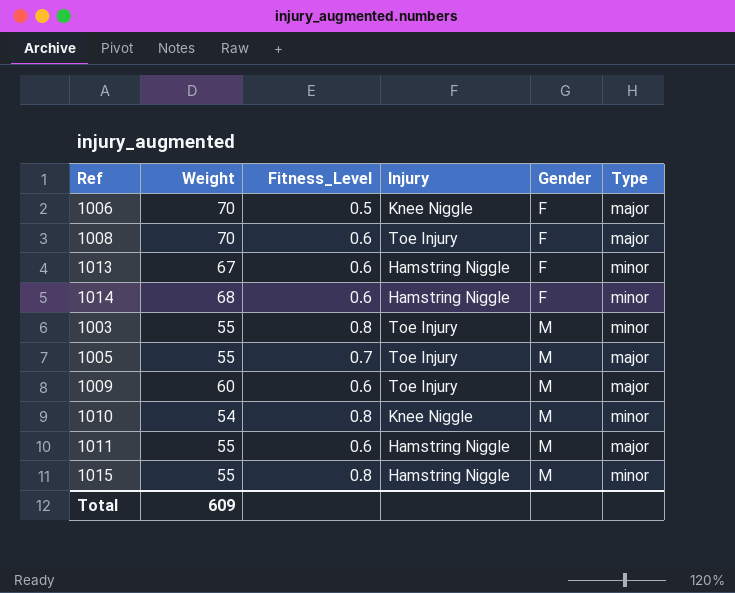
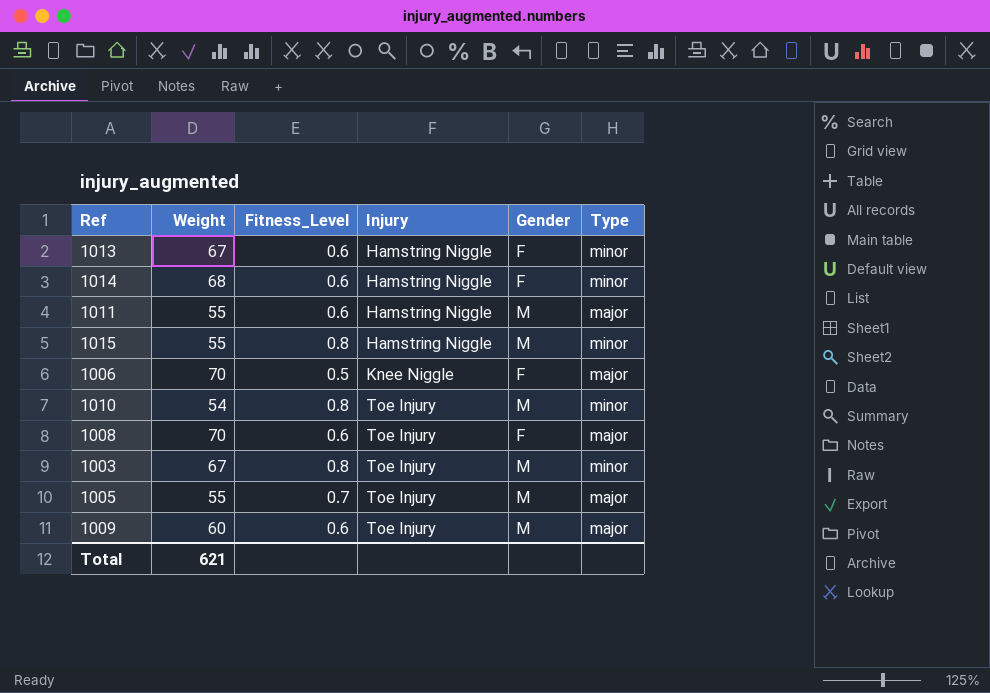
row order: Gender ascending -> Injury ascending
1010 | Injury: Knee Niggle -> Toe Injury
1003 | Weight: 55 -> 67
Total | Weight: 609 -> 621

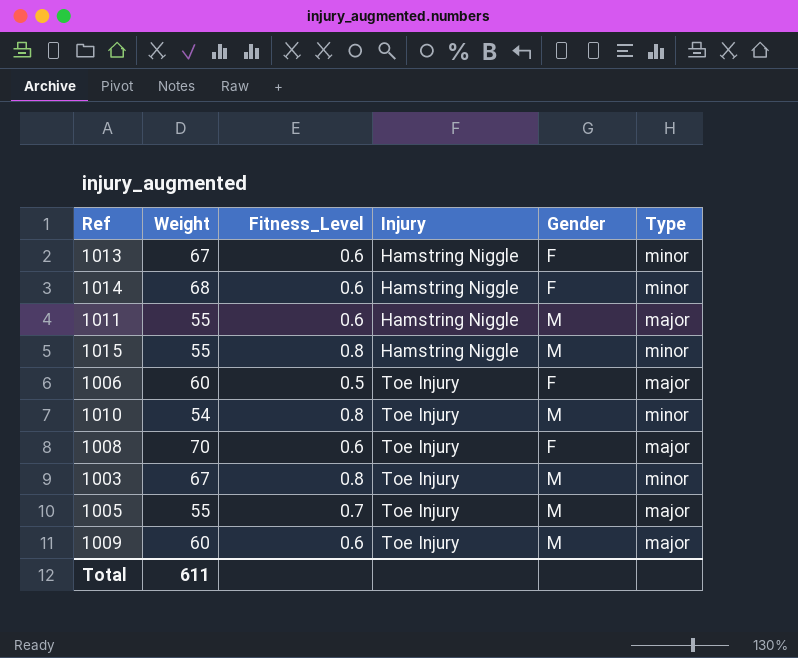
1006 | Weight: 70 -> 60
1006 | Injury: Knee Niggle -> Toe Injury
Total | Weight: 621 -> 611

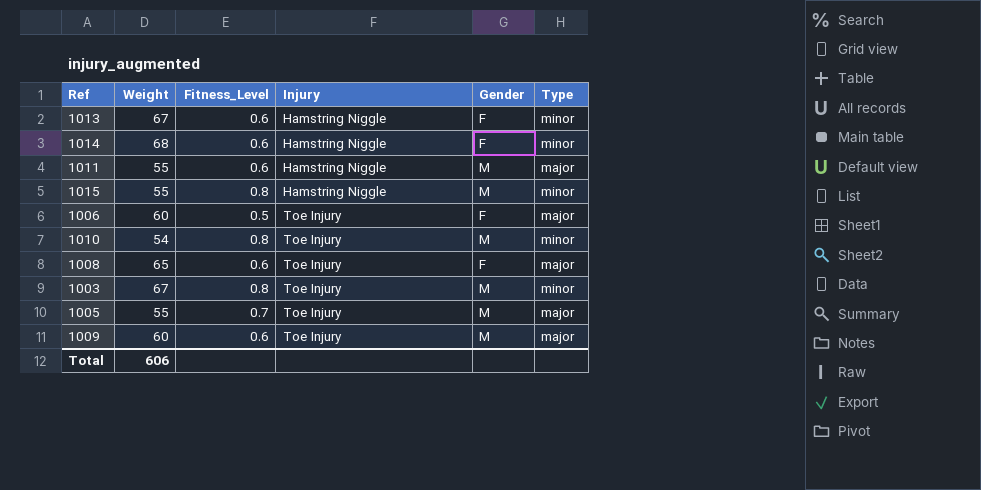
1008 | Weight: 70 -> 65
Total | Weight: 611 -> 606

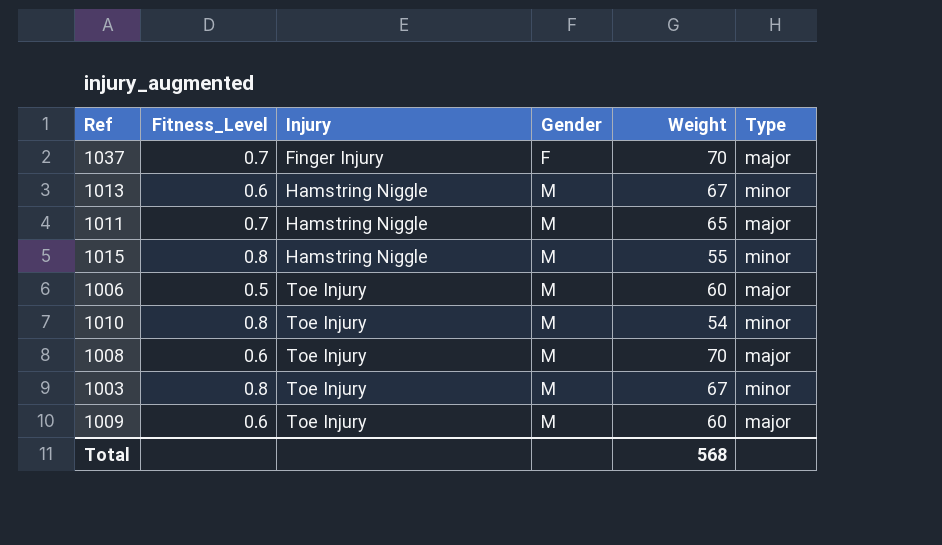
column Weight | position: 2 -> 5
row 1014: 68 | 0.6 | Hamstring Niggle | F | minor -> none
row 1005: 55 | 0.7 | Toe Injury | M | major -> none
row 1037: none -> 0.7 | Finger Injury | F | 70 | major
1013 | Gender: F -> M
1011 | Fitness_Level: 0.6 -> 0.7
1011 | Weight: 55 -> 65
1006 | Gender: F -> M
1008 | Gender: F -> M
1008 | Weight: 65 -> 70
Total | Weight: 606 -> 568

